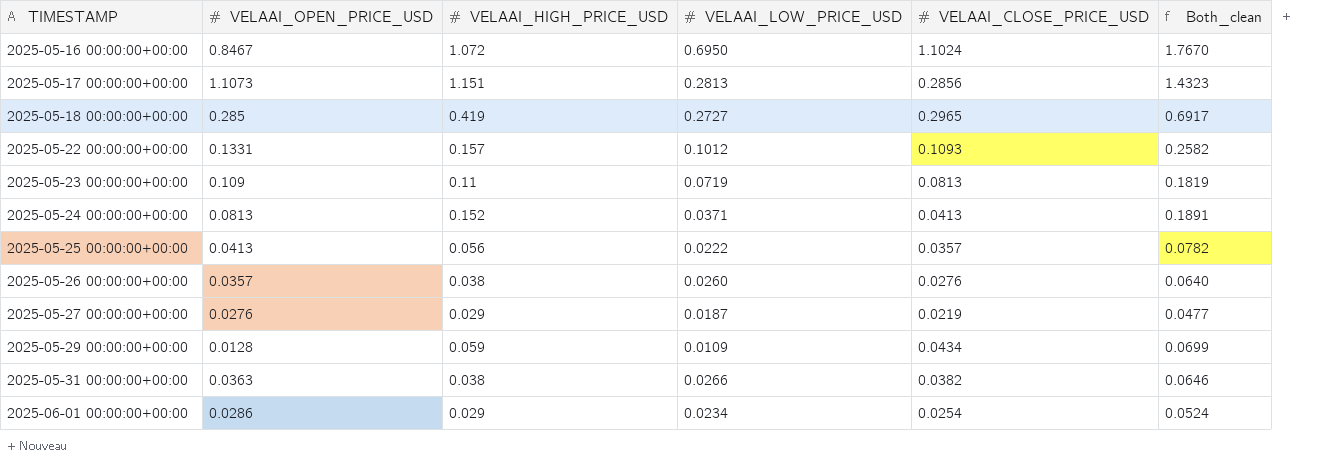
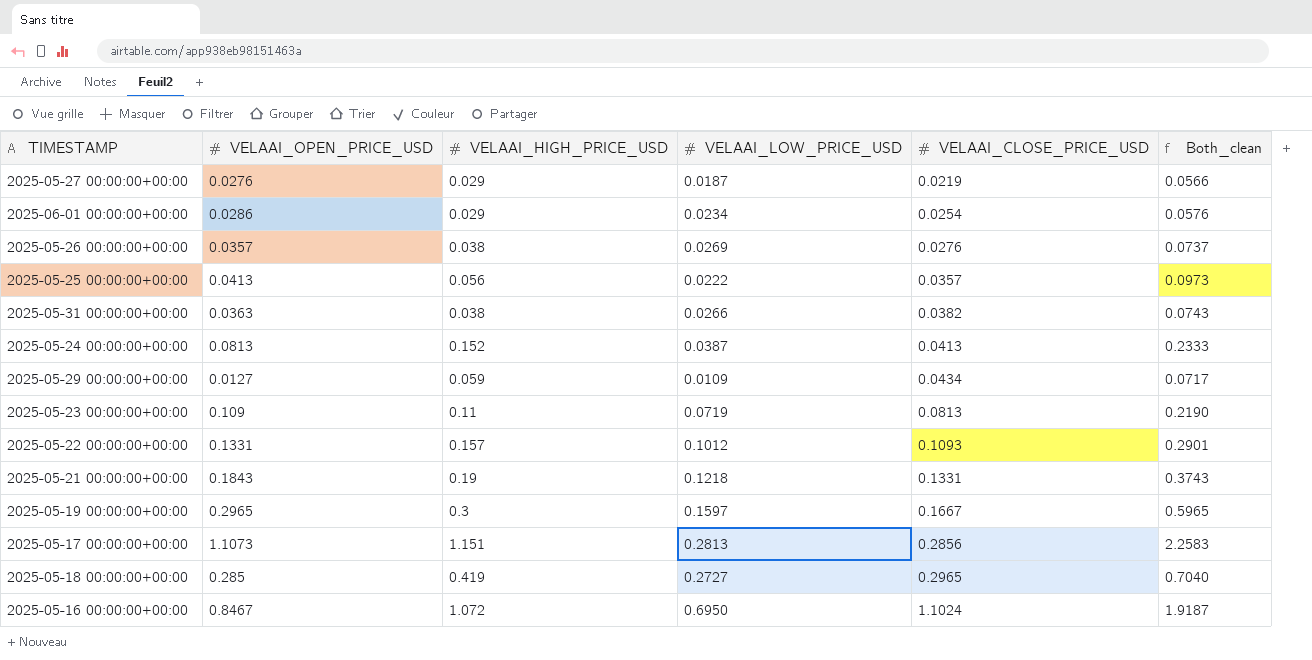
row order: TIMESTAMP ascending -> VELAAI_CLOSE_PRICE_USD ascending
column Both_clean | formula: [VELAAI_HIGH_PRICE_USD] + [VELAAI_LOW_PRICE_USD] -> [VELAAI_OPEN_PRICE_USD] + [VELAAI_HIGH_PRICE_USD]
2025-05-26 00:00:00+00:00 | VELAAI_LOW_PRICE_USD: 0.0260 -> 0.0269
2025-05-24 00:00:00+00:00 | VELAAI_LOW_PRICE_USD: 0.0371 -> 0.0387
2025-05-29 00:00:00+00:00 | VELAAI_OPEN_PRICE_USD: 0.0128 -> 0.0127
row 2025-05-21 00:00:00+00:00: none -> 0.1843 | 0.19 | 0.1218 | 0.1331 | 0.3743
row 2025-05-19 00:00:00+00:00: none -> 0.2965 | 0.3 | 0.1597 | 0.1667 | 0.5965

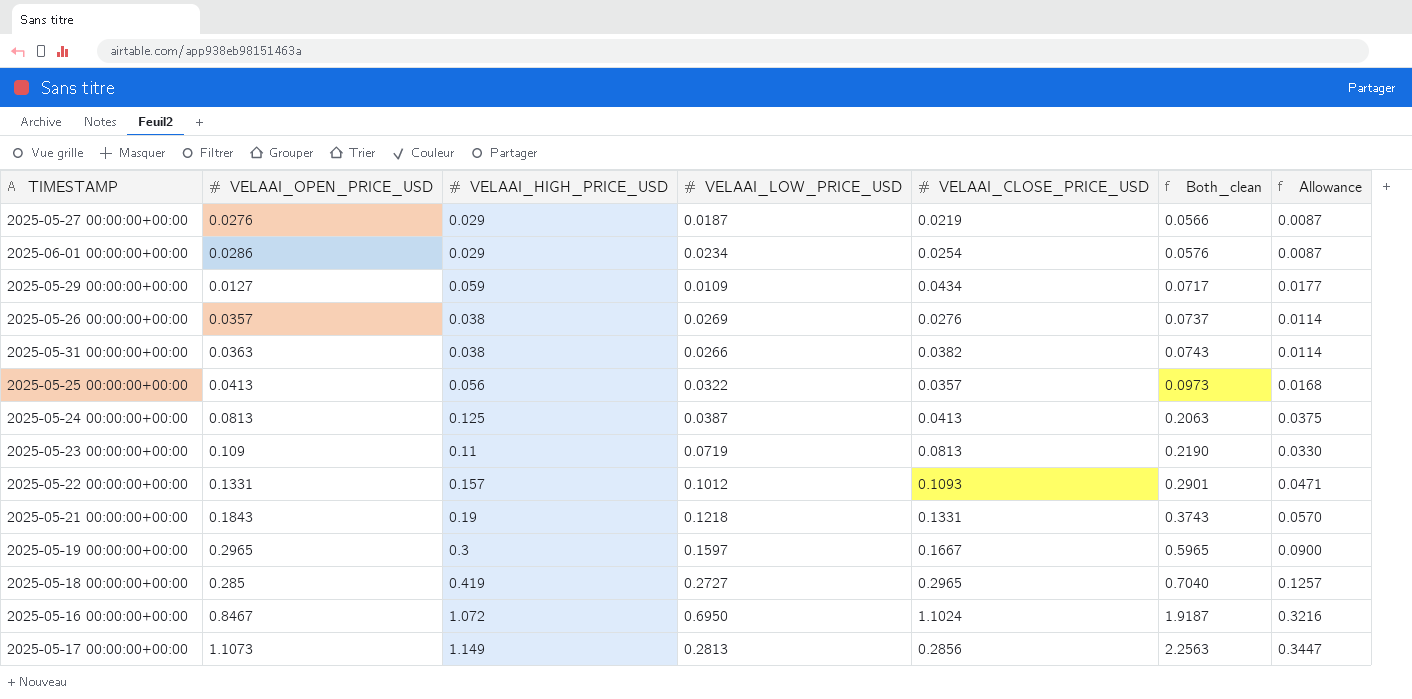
row order: VELAAI_CLOSE_PRICE_USD ascending -> Both_clean ascending
column Allowance | formula: none -> [VELAAI_HIGH_PRICE_USD] * 0.3
2025-05-25 00:00:00+00:00 | VELAAI_LOW_PRICE_USD: 0.0222 -> 0.0322
2025-05-24 00:00:00+00:00 | VELAAI_HIGH_PRICE_USD: 0.152 -> 0.125
2025-05-24 00:00:00+00:00 | Both_clean: 0.2333 -> 0.2063
2025-05-17 00:00:00+00:00 | VELAAI_HIGH_PRICE_USD: 1.151 -> 1.149
2025-05-17 00:00:00+00:00 | Both_clean: 2.2583 -> 2.2563

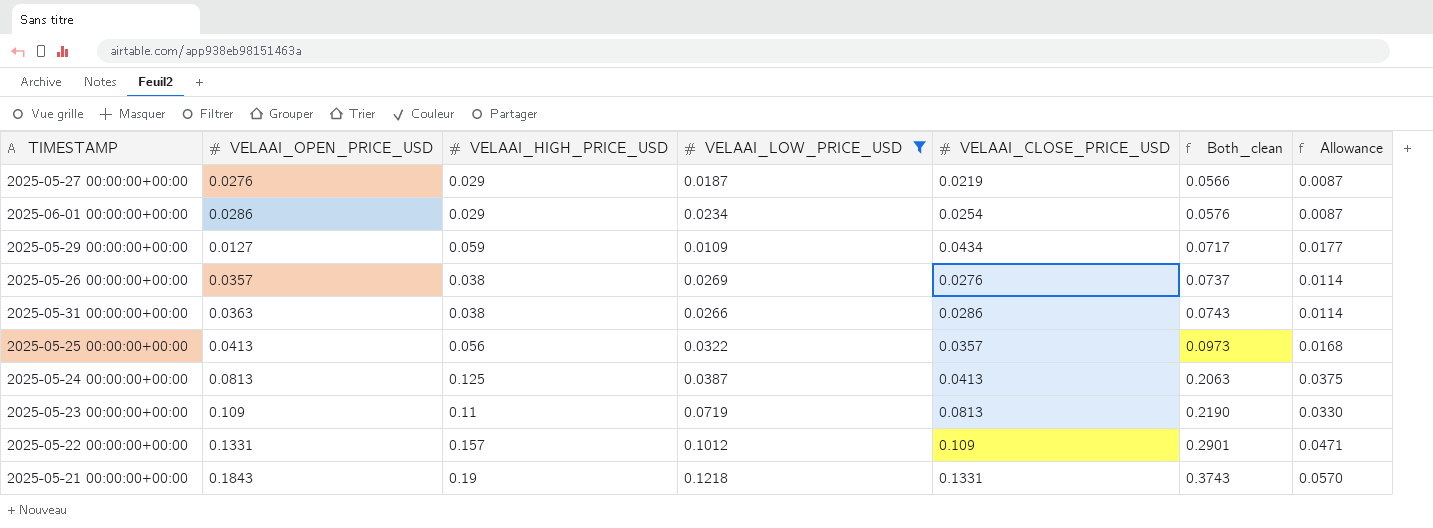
filter: none -> VELAAI_LOW_PRICE_USD <= 0.1218
2025-05-31 00:00:00+00:00 | VELAAI_CLOSE_PRICE_USD: 0.0382 -> 0.0286
2025-05-22 00:00:00+00:00 | VELAAI_CLOSE_PRICE_USD: 0.1093 -> 0.109

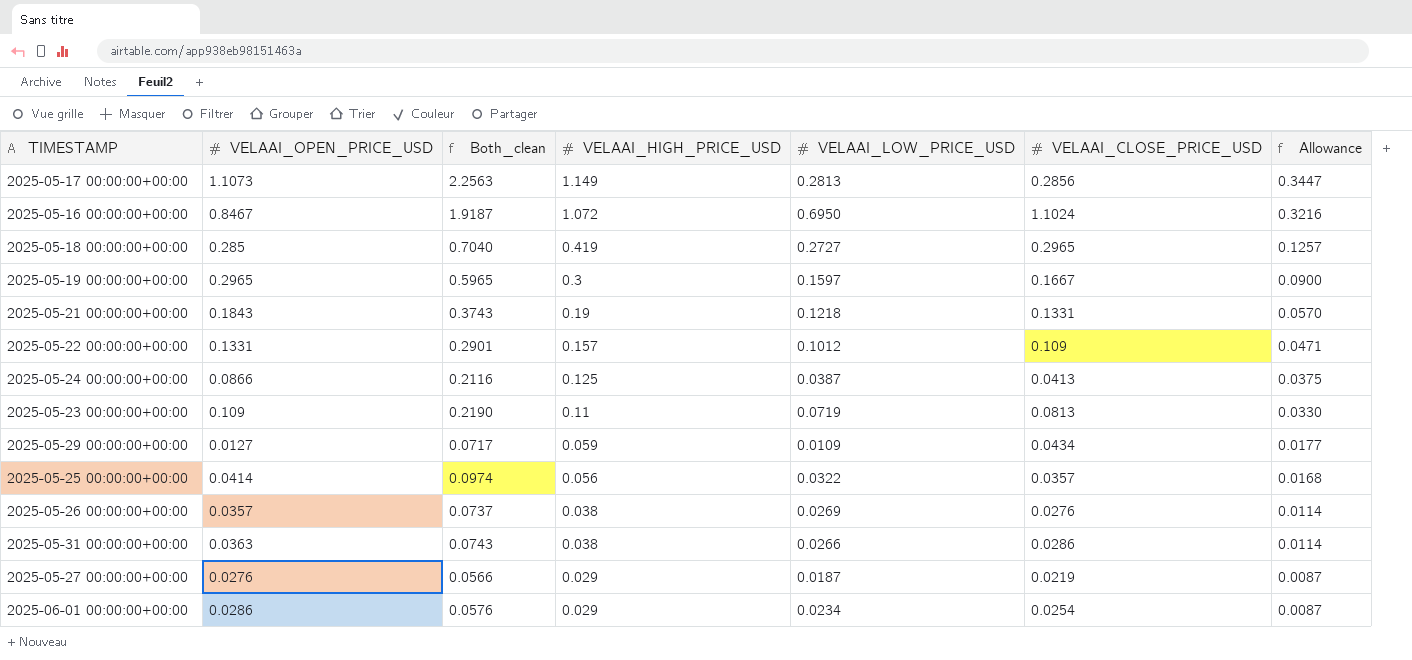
filter: VELAAI_LOW_PRICE_USD <= 0.1218 -> none
row order: Both_clean ascending -> VELAAI_HIGH_PRICE_USD descending
column Both_clean | position: 6 -> 3
2025-05-24 00:00:00+00:00 | VELAAI_OPEN_PRICE_USD: 0.0813 -> 0.0866
2025-05-24 00:00:00+00:00 | Both_clean: 0.2063 -> 0.2116
2025-05-25 00:00:00+00:00 | VELAAI_OPEN_PRICE_USD: 0.0413 -> 0.0414
2025-05-25 00:00:00+00:00 | Both_clean: 0.0973 -> 0.0974

